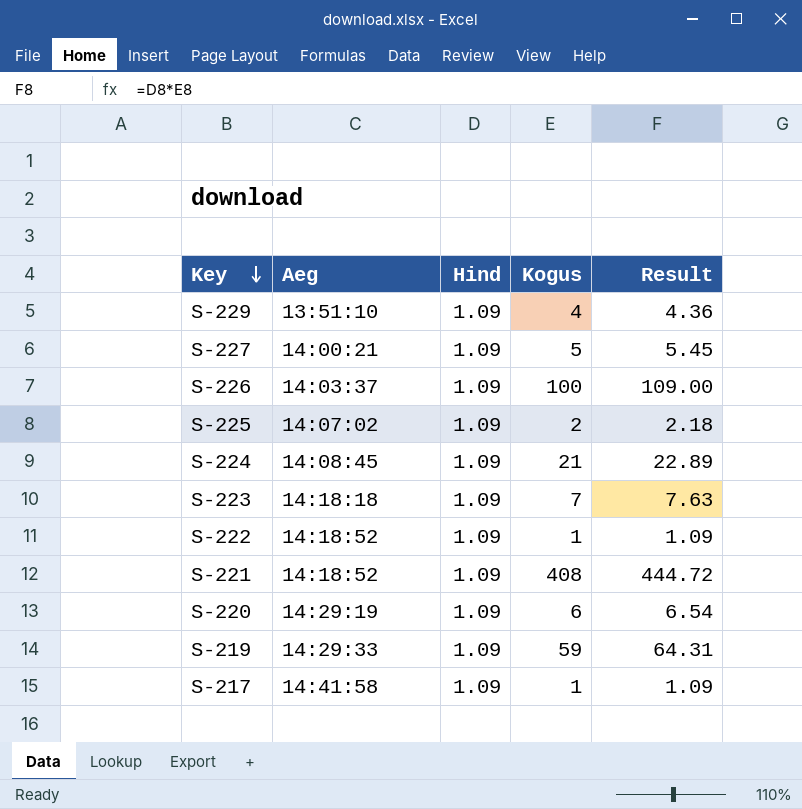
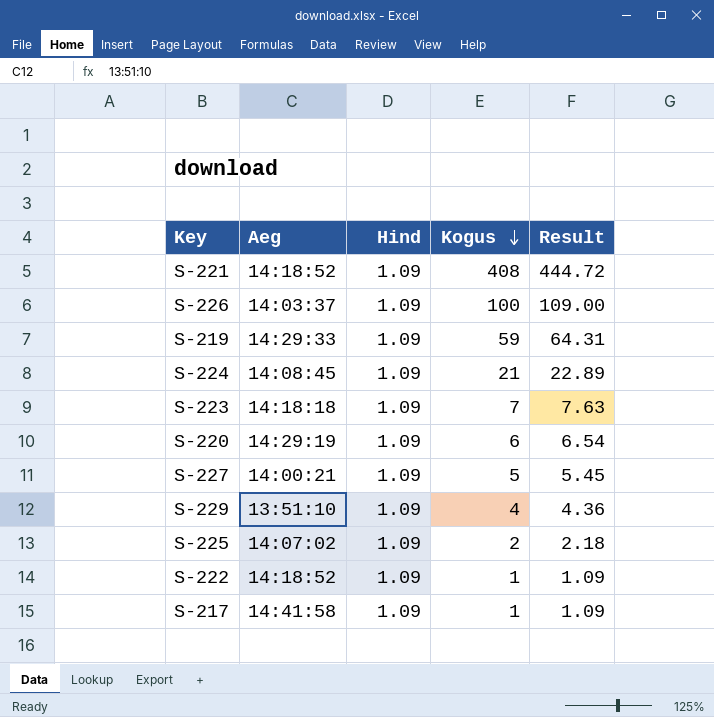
row order: Key descending -> Kogus descending

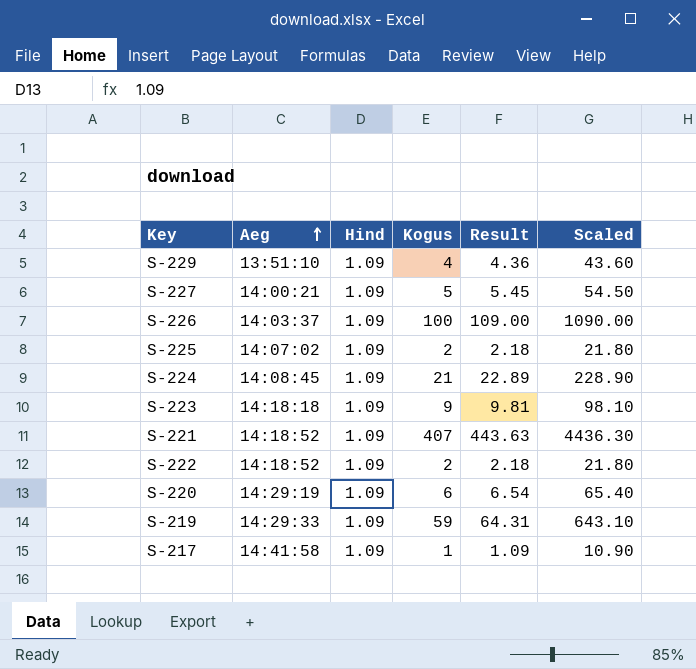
row order: Kogus descending -> Aeg ascending
column Scaled | formula: none -> [Result] * 10
S-223 | Kogus: 7 -> 9
S-223 | Result: 7.63 -> 9.81
S-221 | Kogus: 408 -> 407
S-221 | Result: 444.72 -> 443.63
S-222 | Kogus: 1 -> 2
S-222 | Result: 1.09 -> 2.18

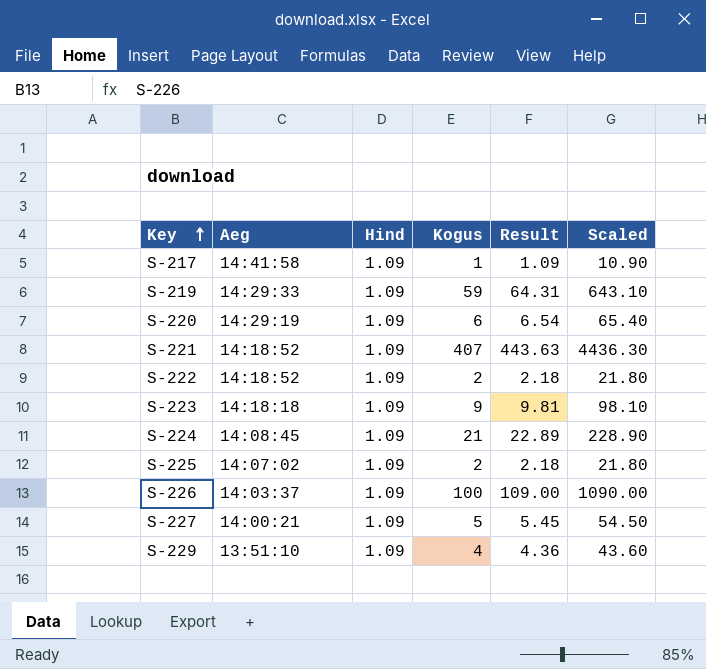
row order: Aeg ascending -> Key ascending

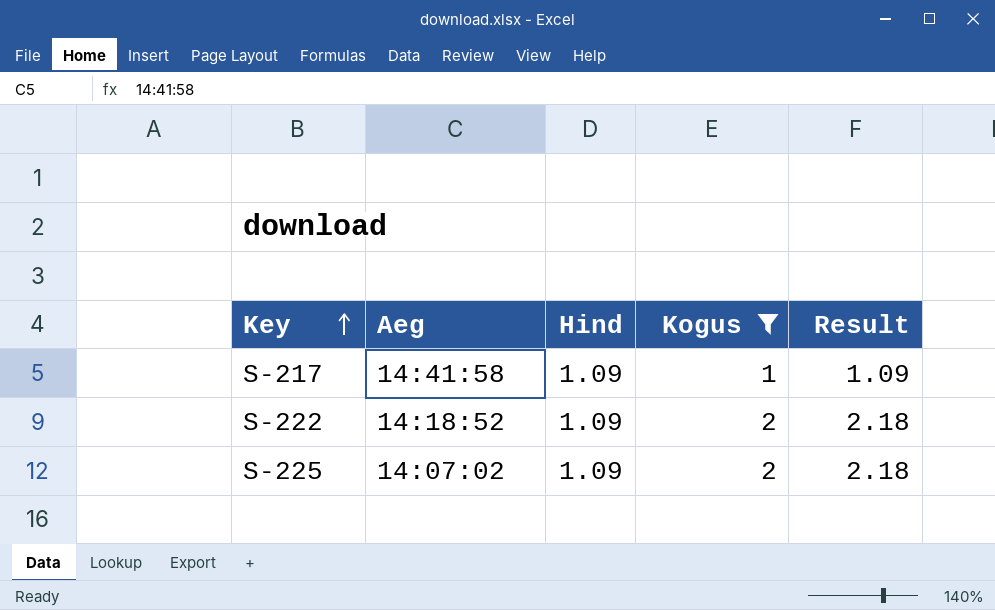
filter: none -> Kogus <= 2
column Scaled | formula: [Result] * 10 -> none

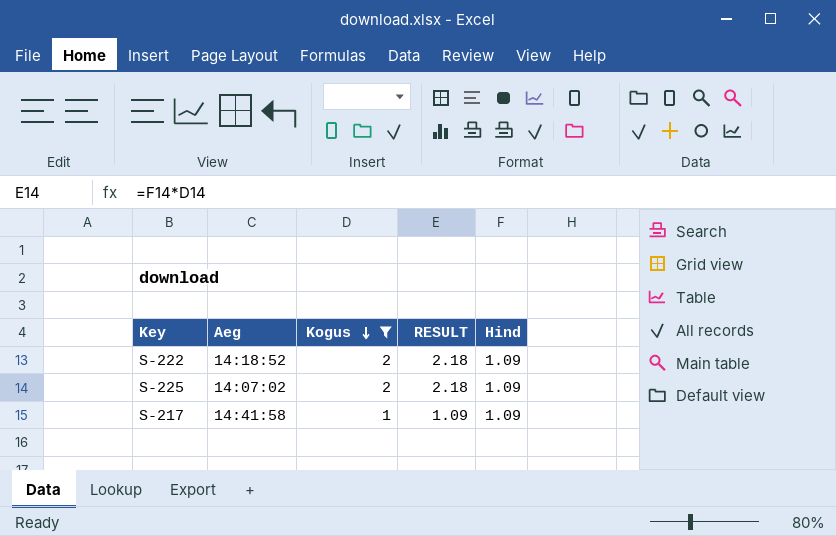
row order: Key ascending -> Kogus descending
column name: Result -> RESULT
column Hind | position: 3 -> 5

